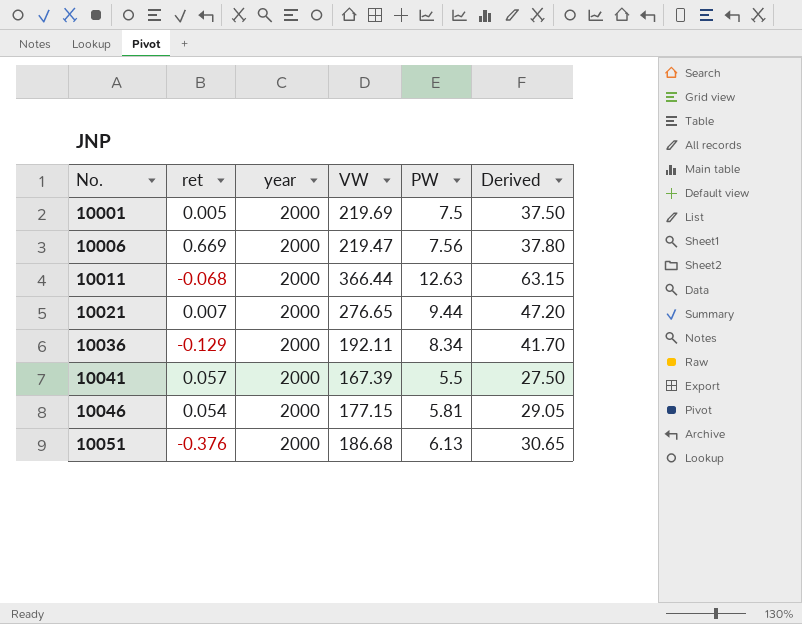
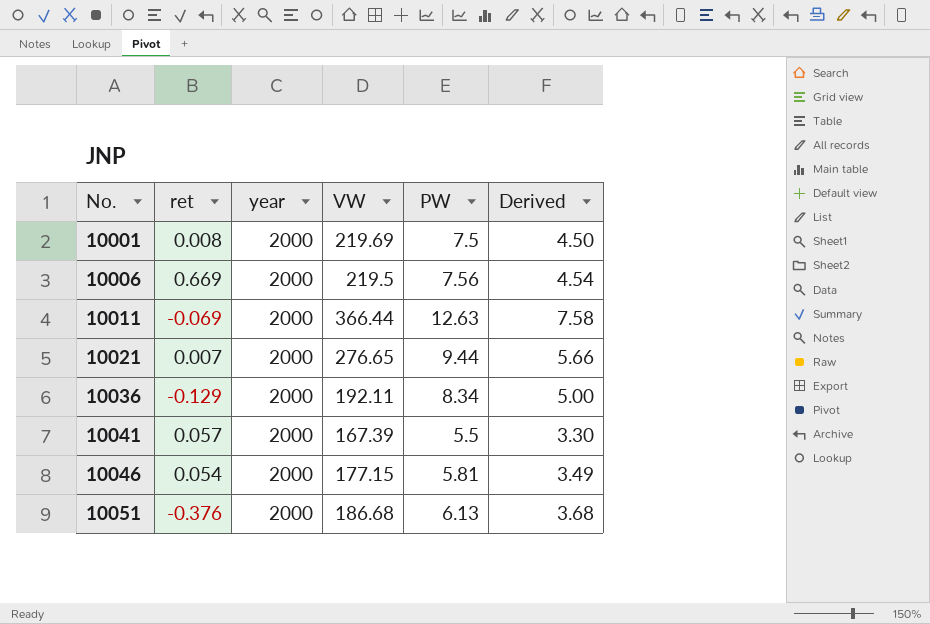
column Derived | formula: [PW] * 5 -> [PW] * 0.6
10001 | ret: 0.005 -> 0.008
10006 | VW: 219.47 -> 219.5
10011 | ret: -0.068 -> -0.069

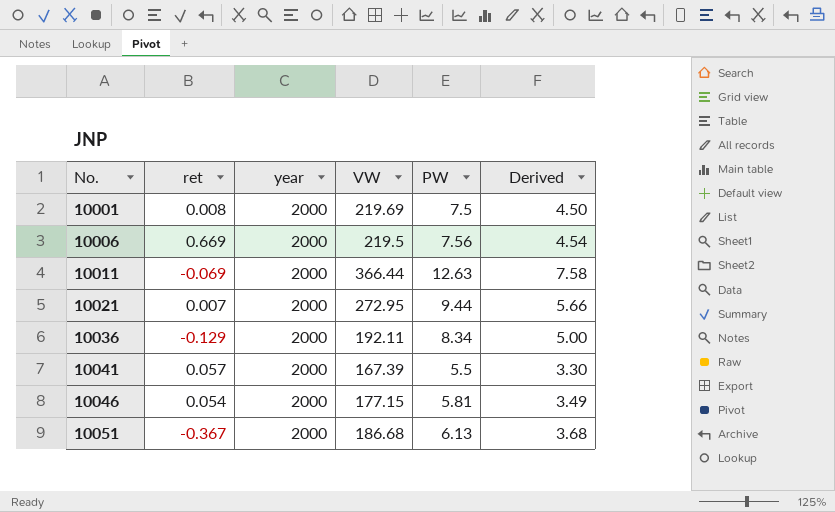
10021 | VW: 276.65 -> 272.95
10051 | ret: -0.376 -> -0.367

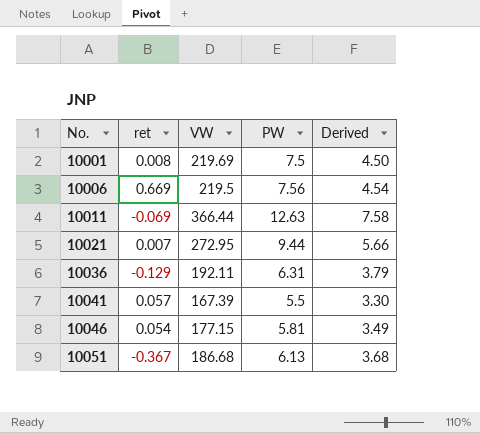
column year | position: 3 -> none
10036 | PW: 8.34 -> 6.31
10036 | Derived: 5.00 -> 3.79

